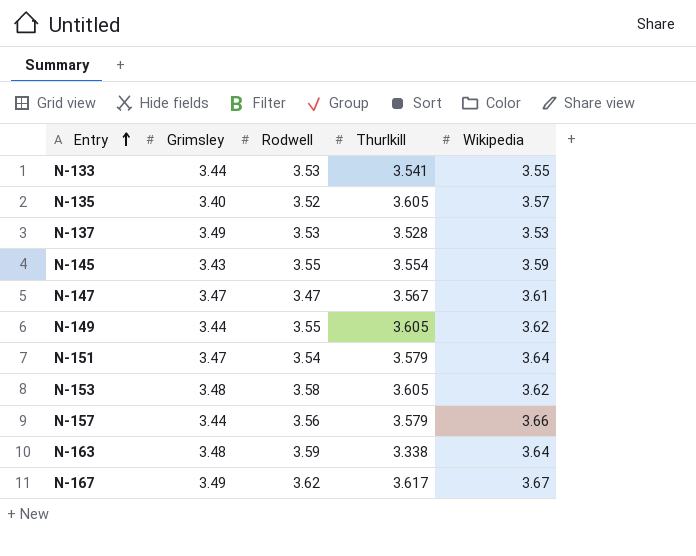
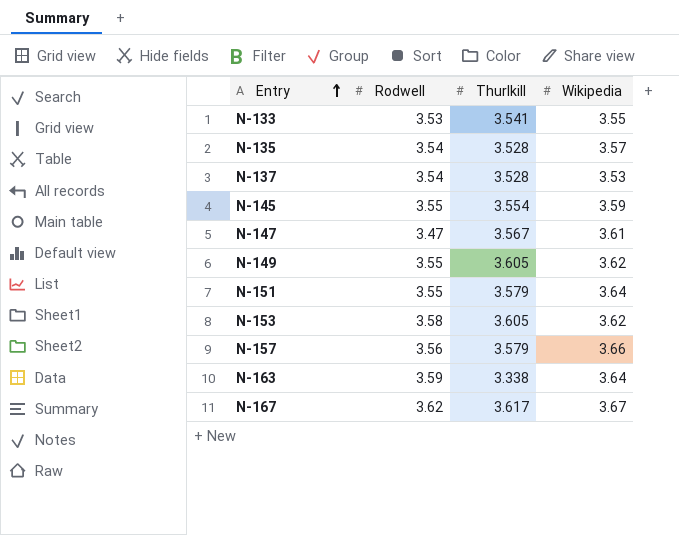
column Grimsley | position: 2 -> none
N-135 | Rodwell: 3.52 -> 3.54
N-135 | Thurlkill: 3.605 -> 3.528
N-137 | Rodwell: 3.53 -> 3.54
N-151 | Rodwell: 3.54 -> 3.55

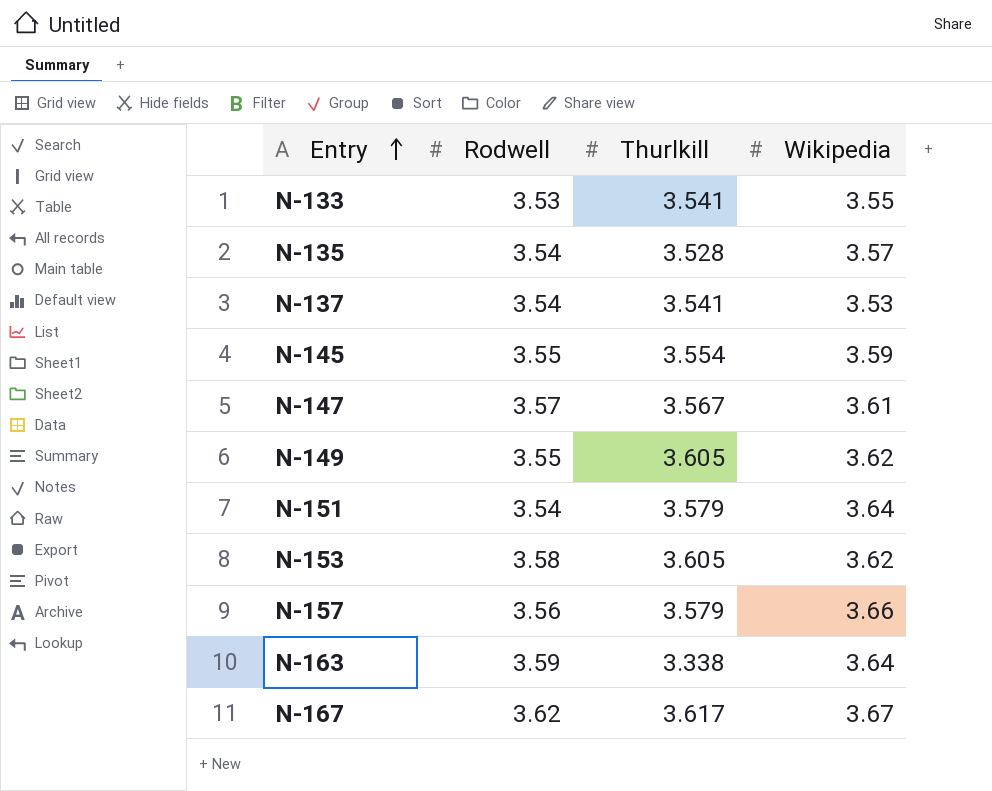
N-137 | Thurlkill: 3.528 -> 3.541
N-147 | Rodwell: 3.47 -> 3.57
N-151 | Rodwell: 3.55 -> 3.54

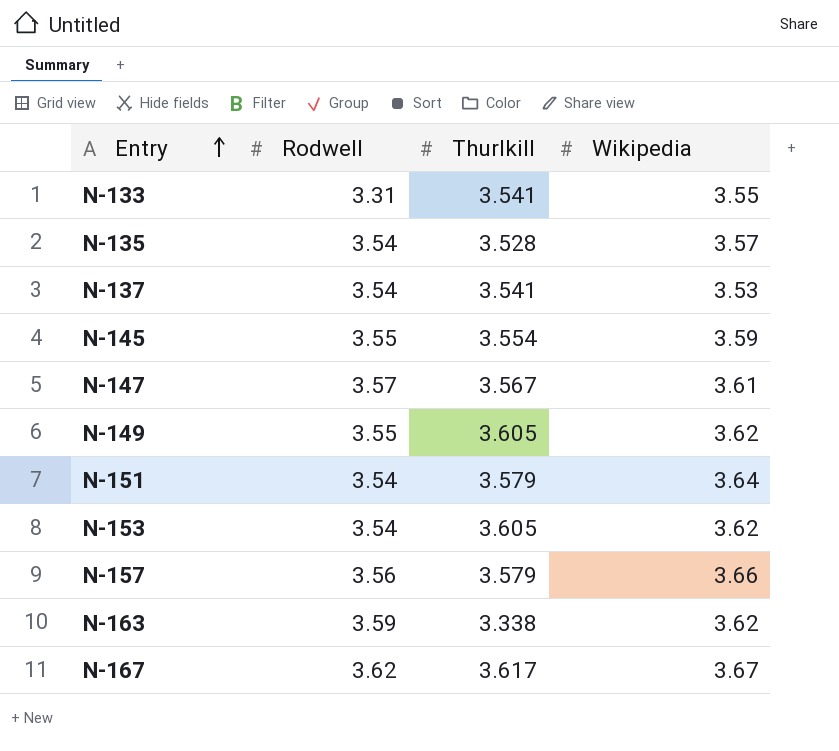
N-133 | Rodwell: 3.53 -> 3.31
N-153 | Rodwell: 3.58 -> 3.54
N-163 | Wikipedia: 3.64 -> 3.62

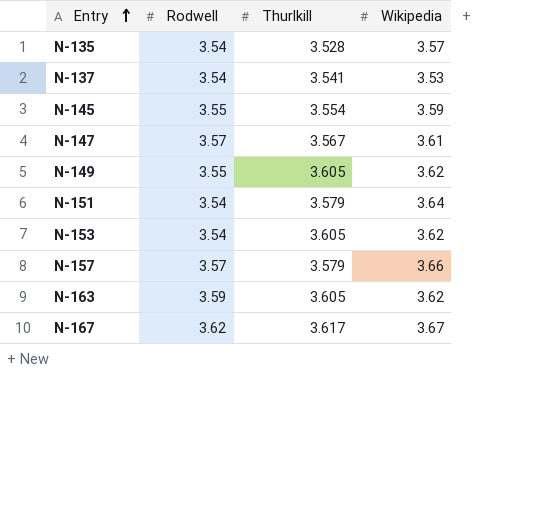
row N-133: 3.31 | 3.541 | 3.55 -> none
N-157 | Rodwell: 3.56 -> 3.57
N-163 | Thurlkill: 3.338 -> 3.605

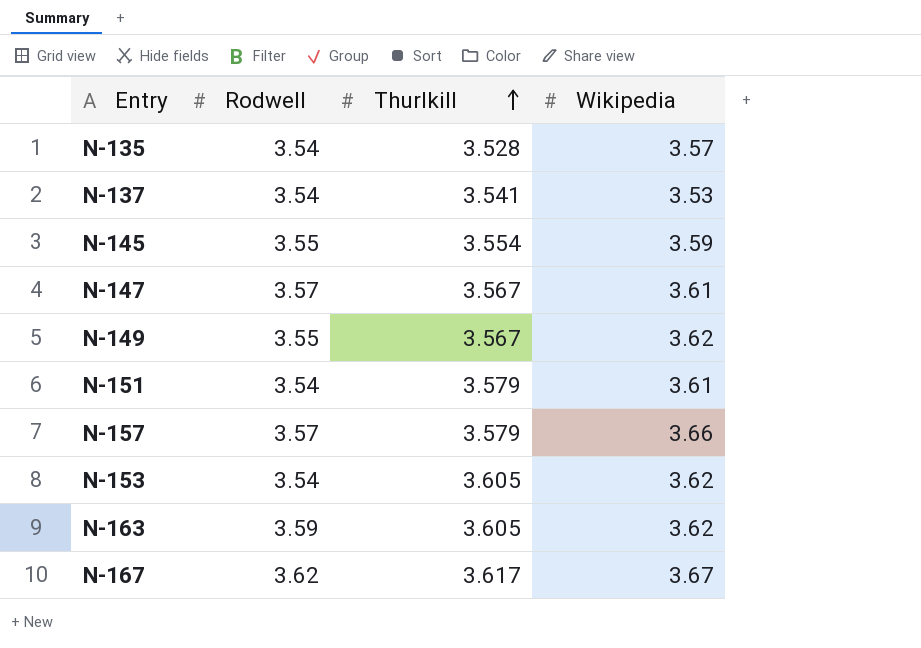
row order: Entry ascending -> Thurlkill ascending
N-149 | Thurlkill: 3.605 -> 3.567
N-151 | Wikipedia: 3.64 -> 3.61

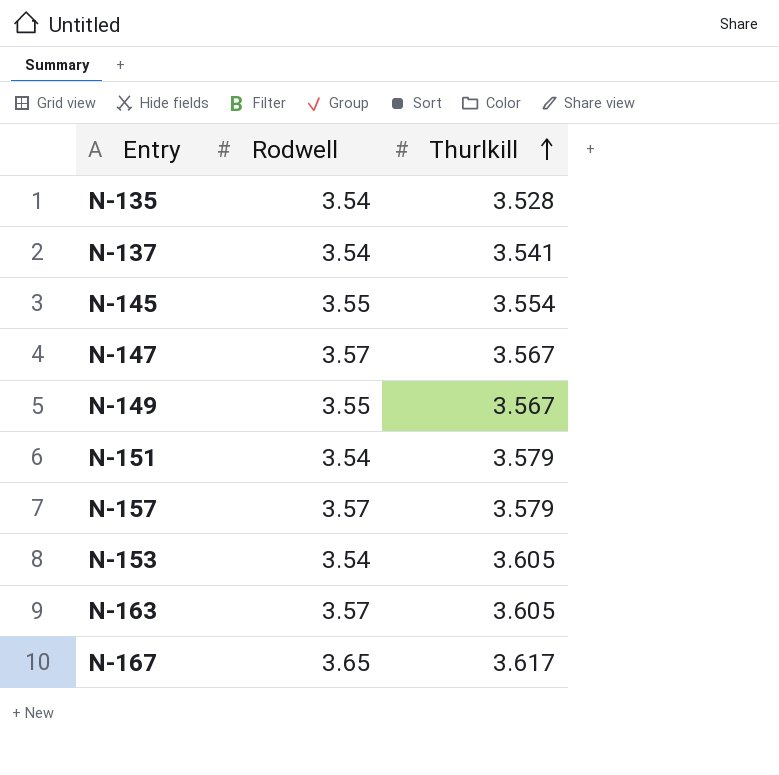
column Wikipedia | position: 4 -> none
N-163 | Rodwell: 3.59 -> 3.57
N-167 | Rodwell: 3.62 -> 3.65

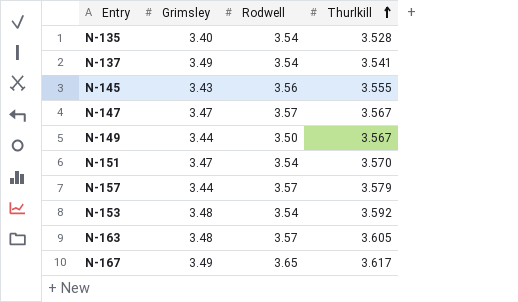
column Grimsley | position: none -> 2
N-145 | Rodwell: 3.55 -> 3.56
N-145 | Thurlkill: 3.554 -> 3.555
N-149 | Rodwell: 3.55 -> 3.50
N-151 | Thurlkill: 3.579 -> 3.570
N-153 | Thurlkill: 3.605 -> 3.592

